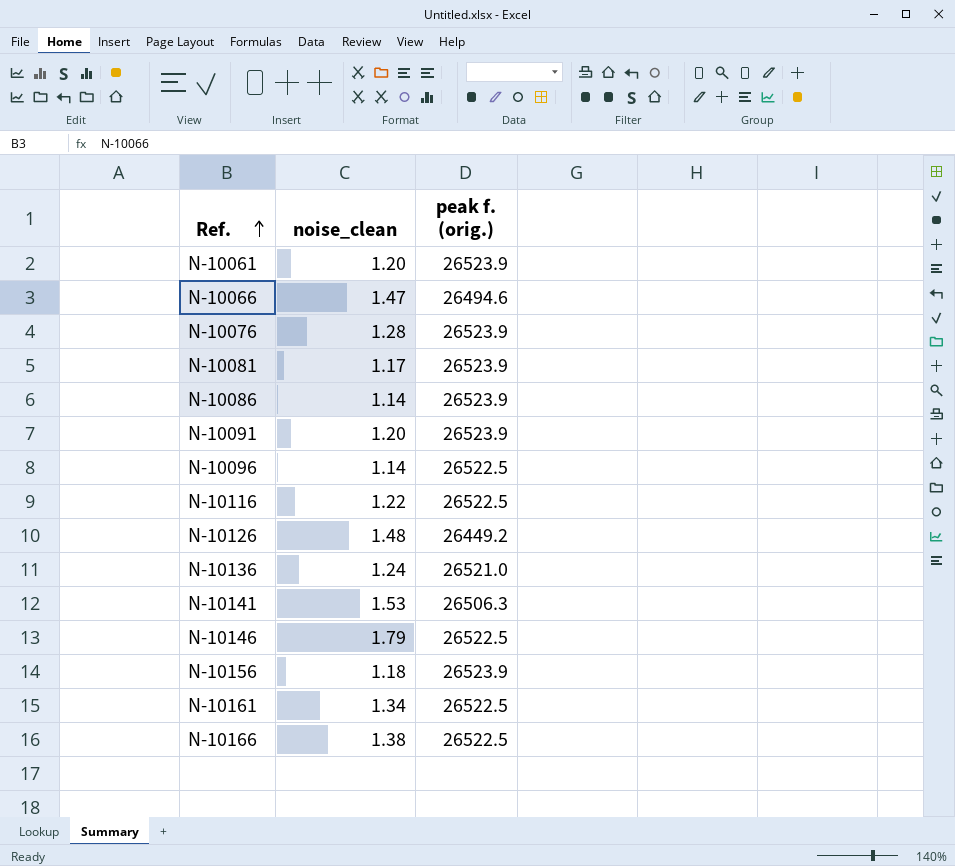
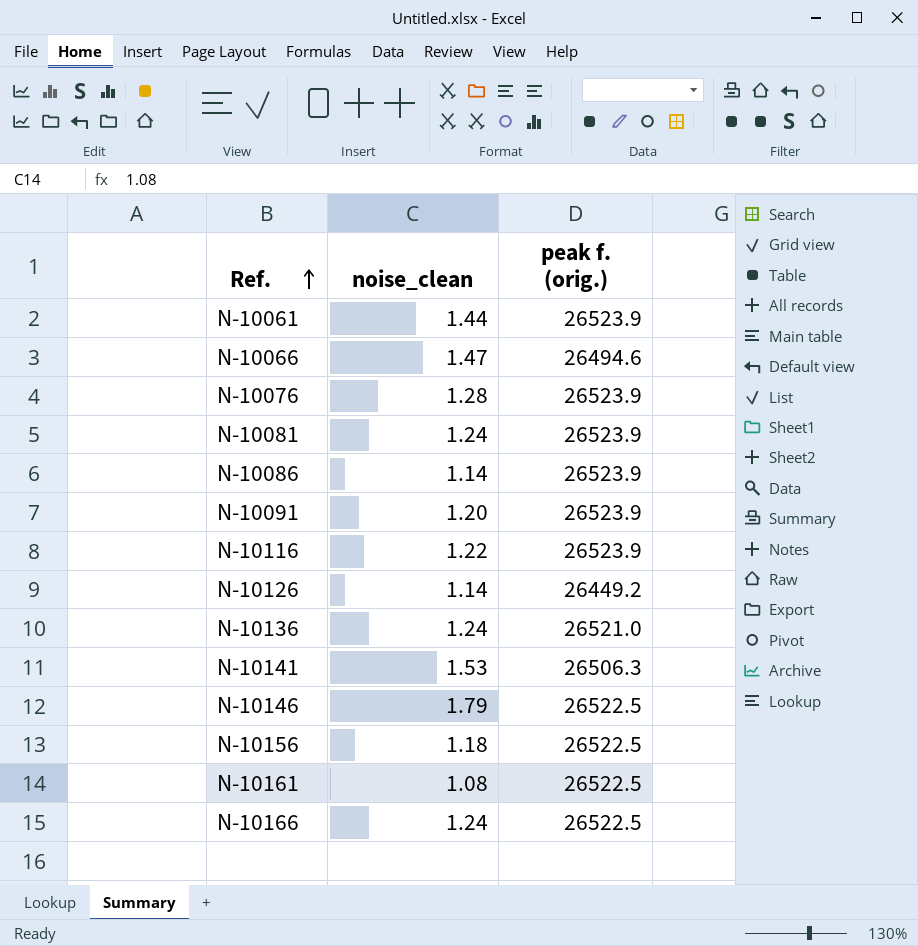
row N-10096: 1.14 | 26522.5 -> none
N-10061 | noise_clean: 1.20 -> 1.44
N-10081 | noise_clean: 1.17 -> 1.24
N-10116 | peak f. (orig.): 26522.5 -> 26523.9
N-10126 | noise_clean: 1.48 -> 1.14
N-10156 | peak f. (orig.): 26523.9 -> 26522.5
N-10161 | noise_clean: 1.34 -> 1.08
N-10166 | noise_clean: 1.38 -> 1.24

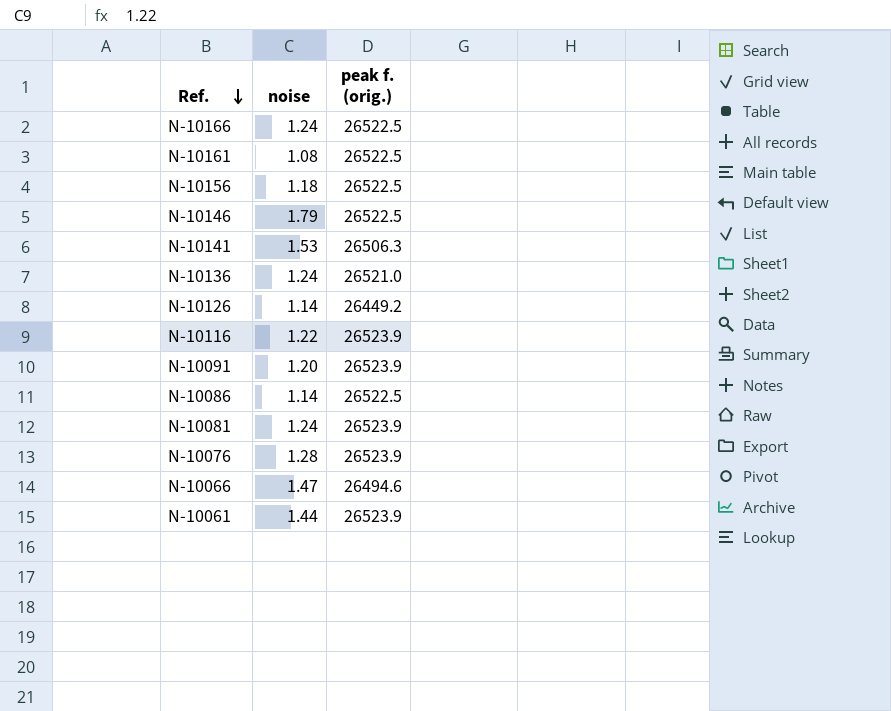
row order: Ref. ascending -> Ref. descending
column name: noise_clean -> noise
N-10086 | peak f. (orig.): 26523.9 -> 26522.5

